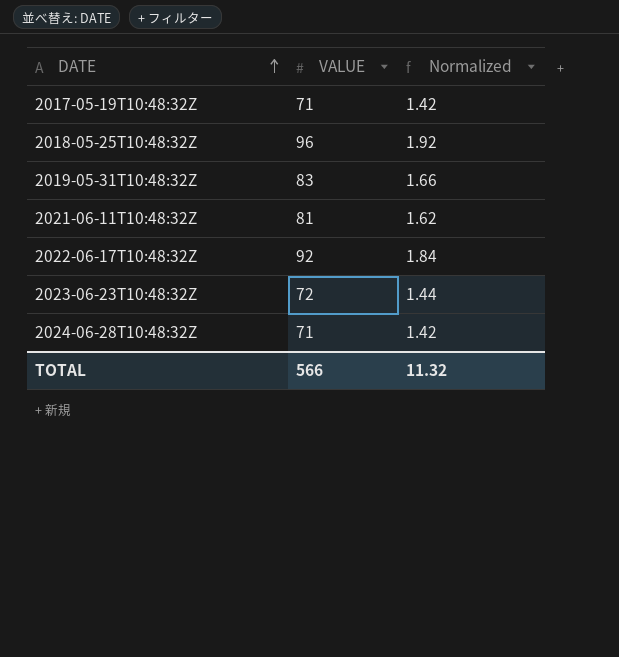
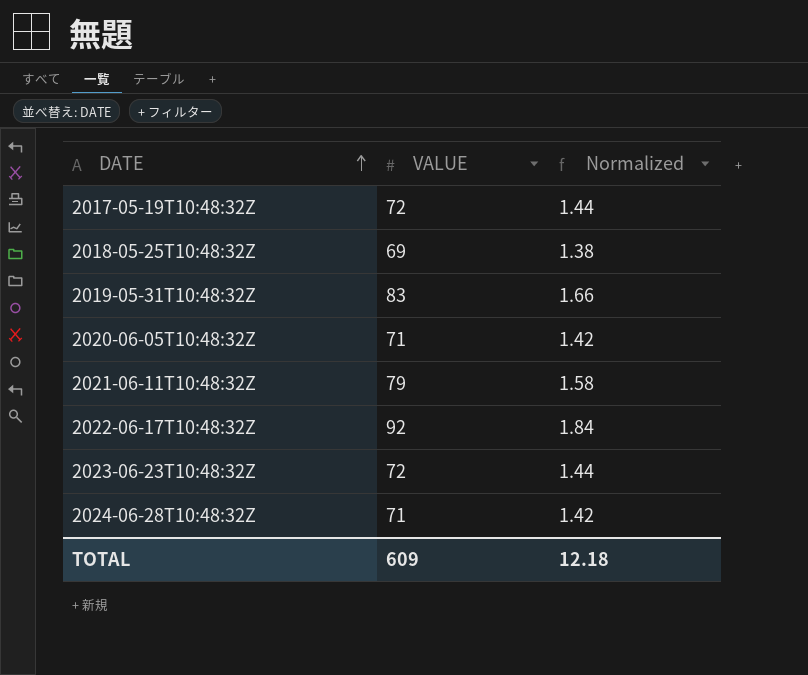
2017-05-19T10:48:32Z | VALUE: 71 -> 72
2017-05-19T10:48:32Z | Normalized: 1.42 -> 1.44
2018-05-25T10:48:32Z | VALUE: 96 -> 69
2018-05-25T10:48:32Z | Normalized: 1.92 -> 1.38
row 2020-06-05T10:48:32Z: none -> 71 | 1.42
2021-06-11T10:48:32Z | VALUE: 81 -> 79
2021-06-11T10:48:32Z | Normalized: 1.62 -> 1.58
TOTAL | VALUE: 566 -> 609
TOTAL | Normalized: 11.32 -> 12.18

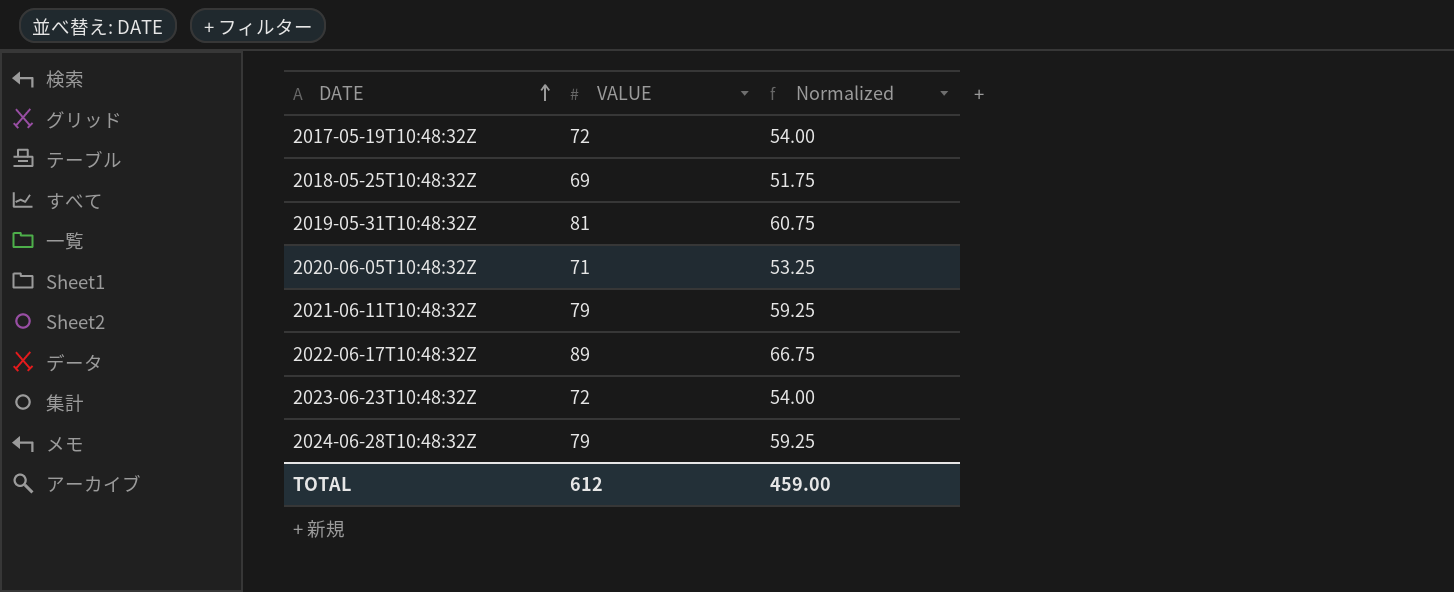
column Normalized | formula: [VALUE] * 0.02 -> [VALUE] * 0.75
2019-05-31T10:48:32Z | VALUE: 83 -> 81
2022-06-17T10:48:32Z | VALUE: 92 -> 89
2024-06-28T10:48:32Z | VALUE: 71 -> 79
TOTAL | VALUE: 609 -> 612
TOTAL | Normalized: 12.18 -> 459.00

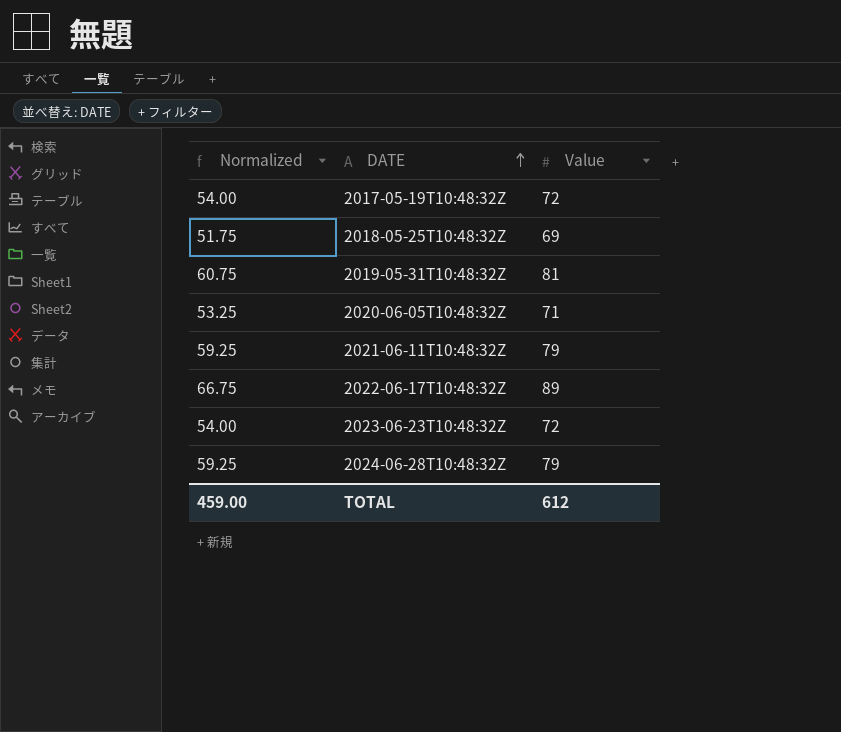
column Normalized | position: 3 -> 1
column name: VALUE -> Value

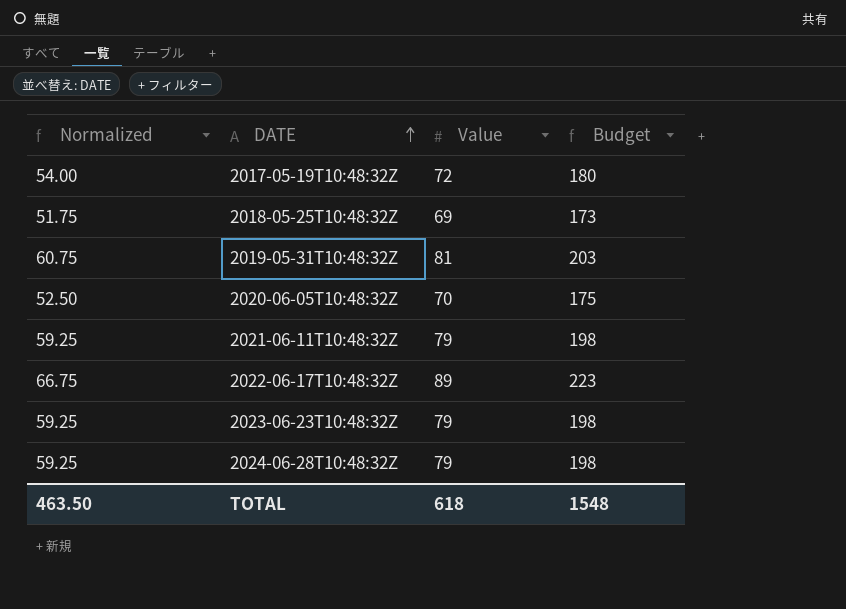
column Budget | formula: none -> [Value] * 2.5
2020-06-05T10:48:32Z | Normalized: 53.25 -> 52.50
2020-06-05T10:48:32Z | Value: 71 -> 70
2023-06-23T10:48:32Z | Normalized: 54.00 -> 59.25
2023-06-23T10:48:32Z | Value: 72 -> 79
TOTAL | Normalized: 459.00 -> 463.50
TOTAL | Value: 612 -> 618

